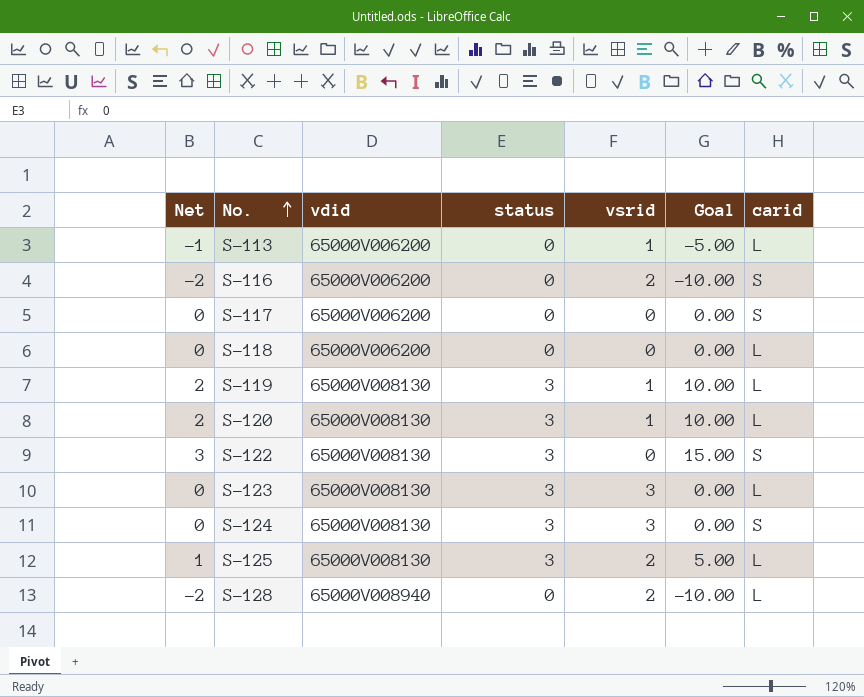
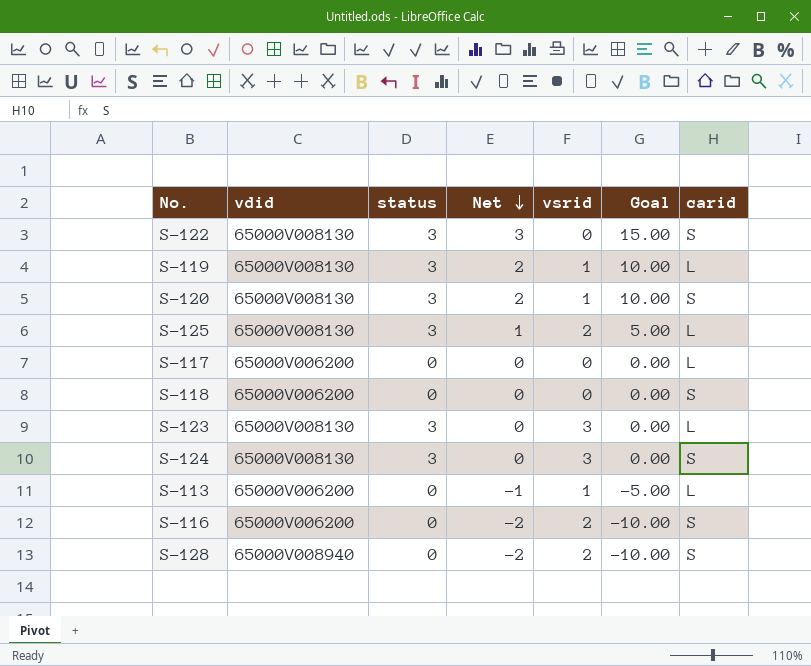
row order: No. ascending -> Net descending
column Net | position: 1 -> 4
S-120 | carid: L -> S
S-117 | carid: S -> L
S-118 | carid: L -> S
S-128 | carid: L -> S

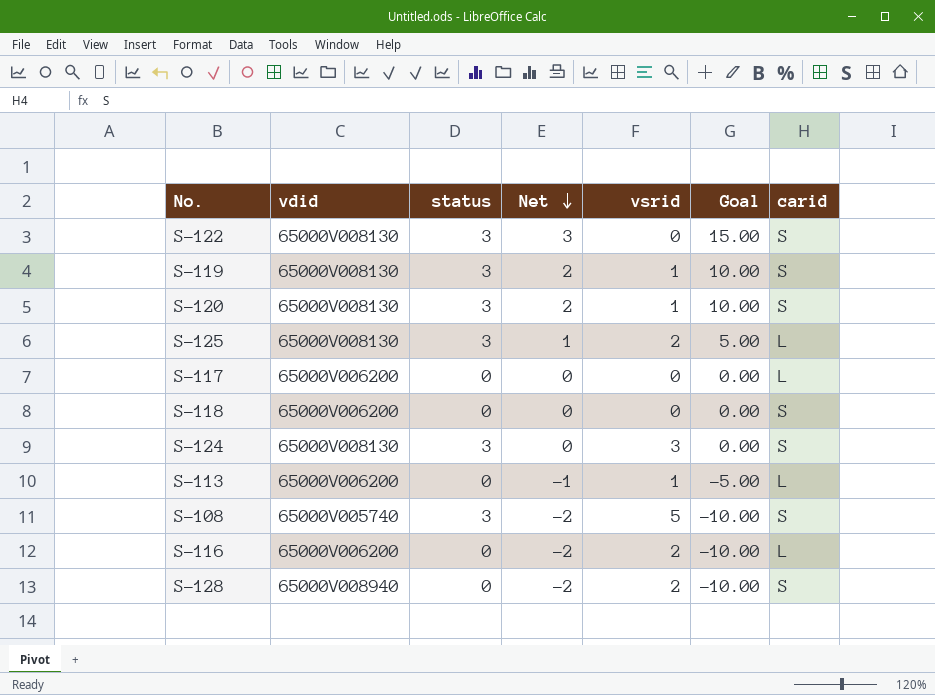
row S-123: 65000V008130 | 3 | 0 | 3 | 0.00 | L -> none
S-119 | carid: L -> S
row S-108: none -> 65000V005740 | 3 | -2 | 5 | -10.00 | S
S-116 | carid: S -> L

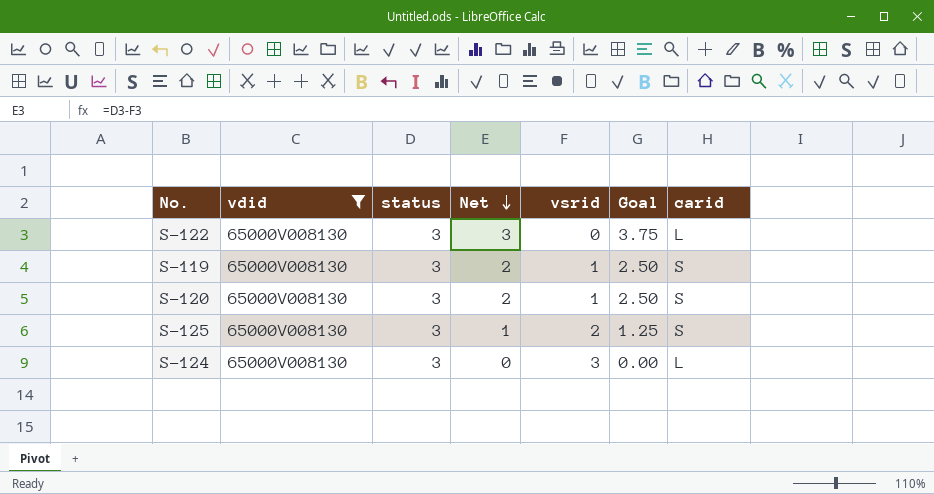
filter: none -> vdid = 65000V008130
column Goal | formula: [Net] * 5 -> [Net] * 1.25
S-122 | carid: S -> L
S-125 | carid: L -> S
S-124 | carid: S -> L

